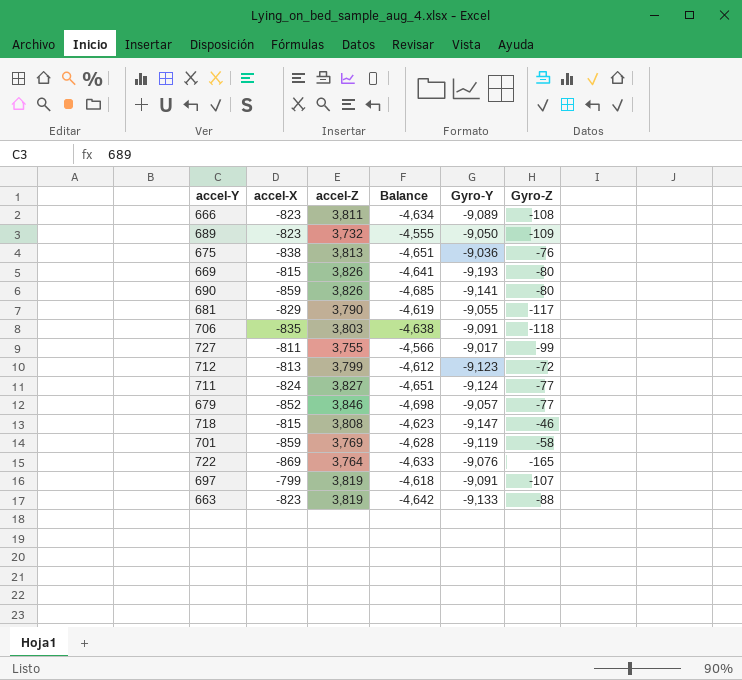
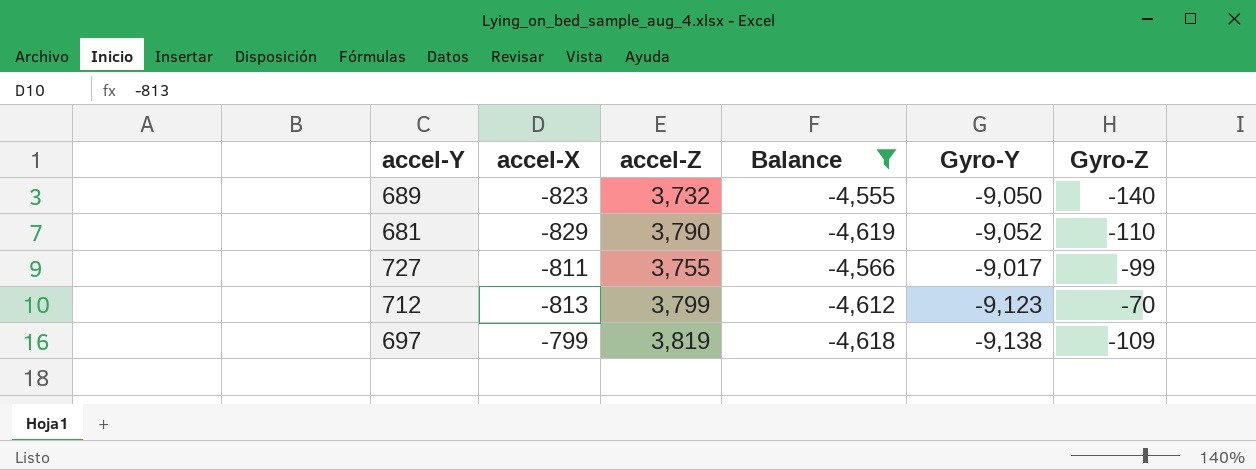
filter: none -> Balance >= -4,619
689 | Gyro-Z: -109 -> -140
681 | Gyro-Y: -9,055 -> -9,052
681 | Gyro-Z: -117 -> -110
712 | Gyro-Z: -72 -> -70
697 | Gyro-Y: -9,091 -> -9,138
697 | Gyro-Z: -107 -> -109

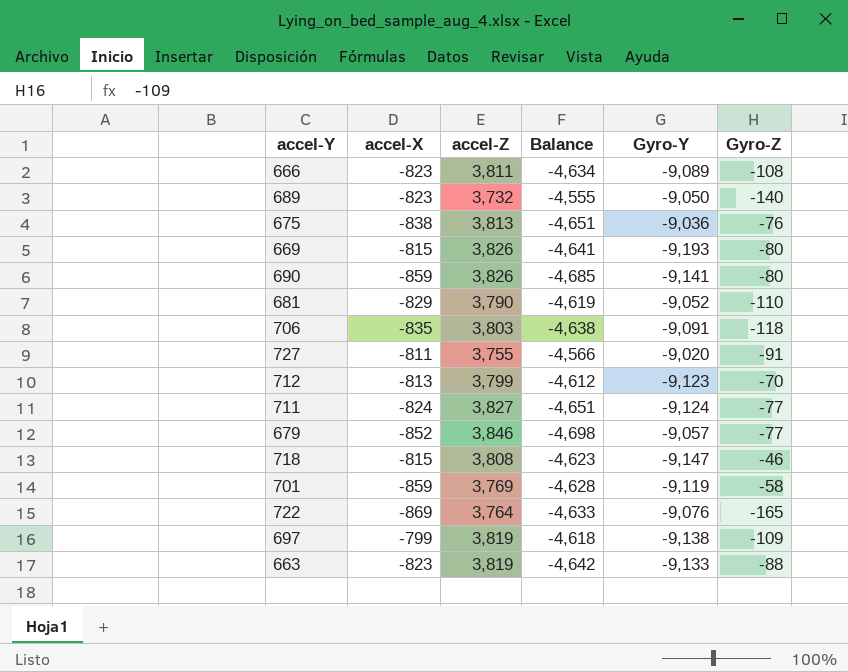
filter: Balance >= -4,619 -> none
727 | Gyro-Y: -9,017 -> -9,020
727 | Gyro-Z: -99 -> -91

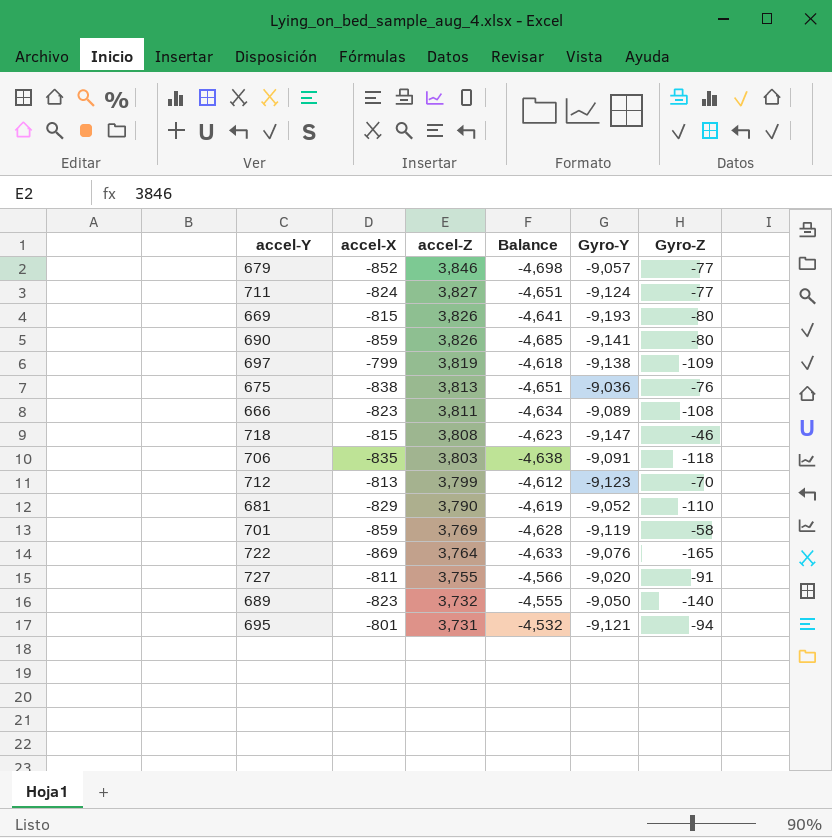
row order: none -> accel-Z descending
row 663: -823 | 3,819 | -4,642 | -9,133 | -88 -> none
row 695: none -> -801 | 3,731 | -4,532 | -9,121 | -94

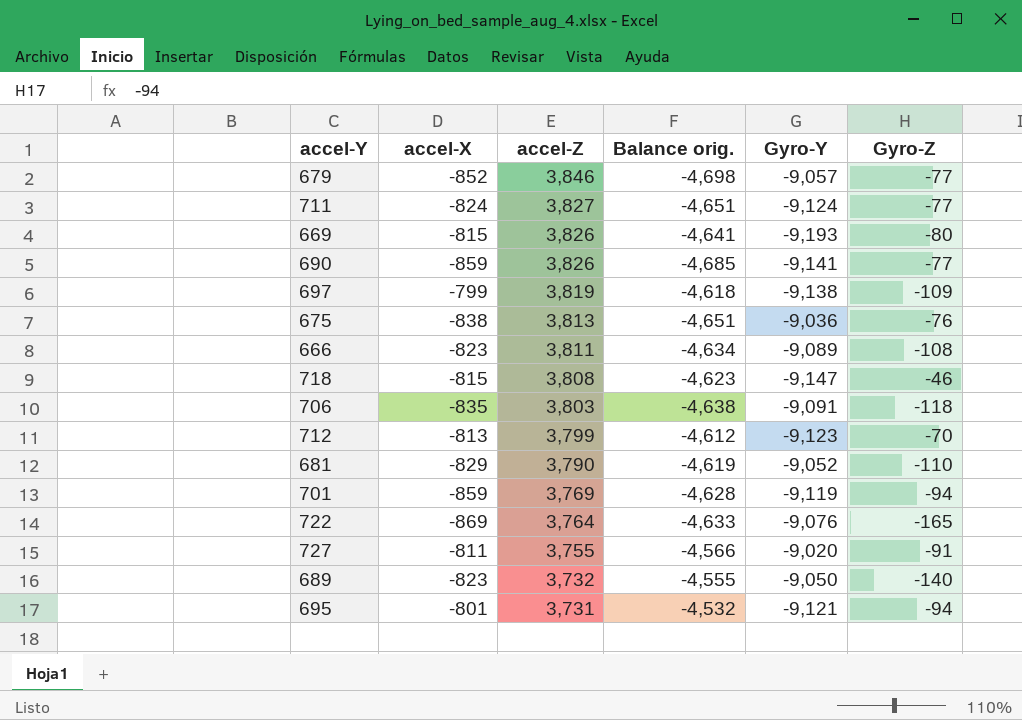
column name: Balance -> Balance orig.
690 | Gyro-Z: -80 -> -77
701 | Gyro-Z: -58 -> -94

